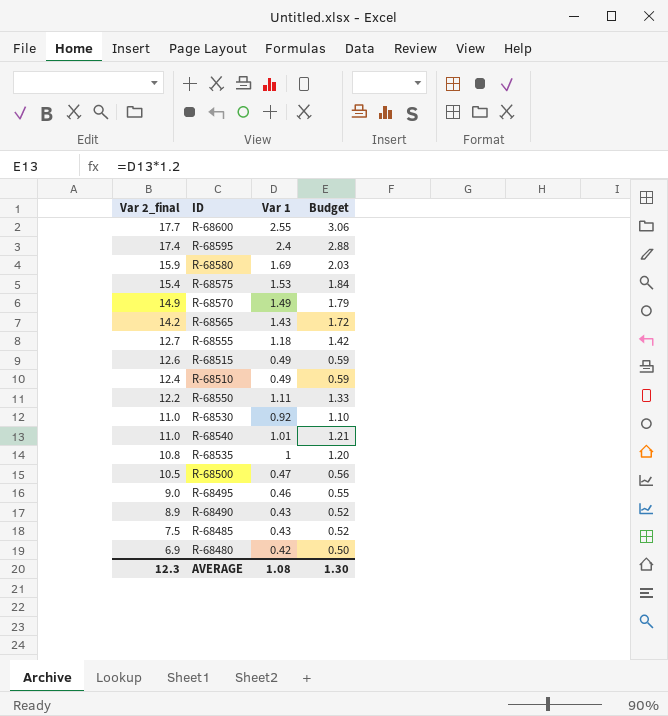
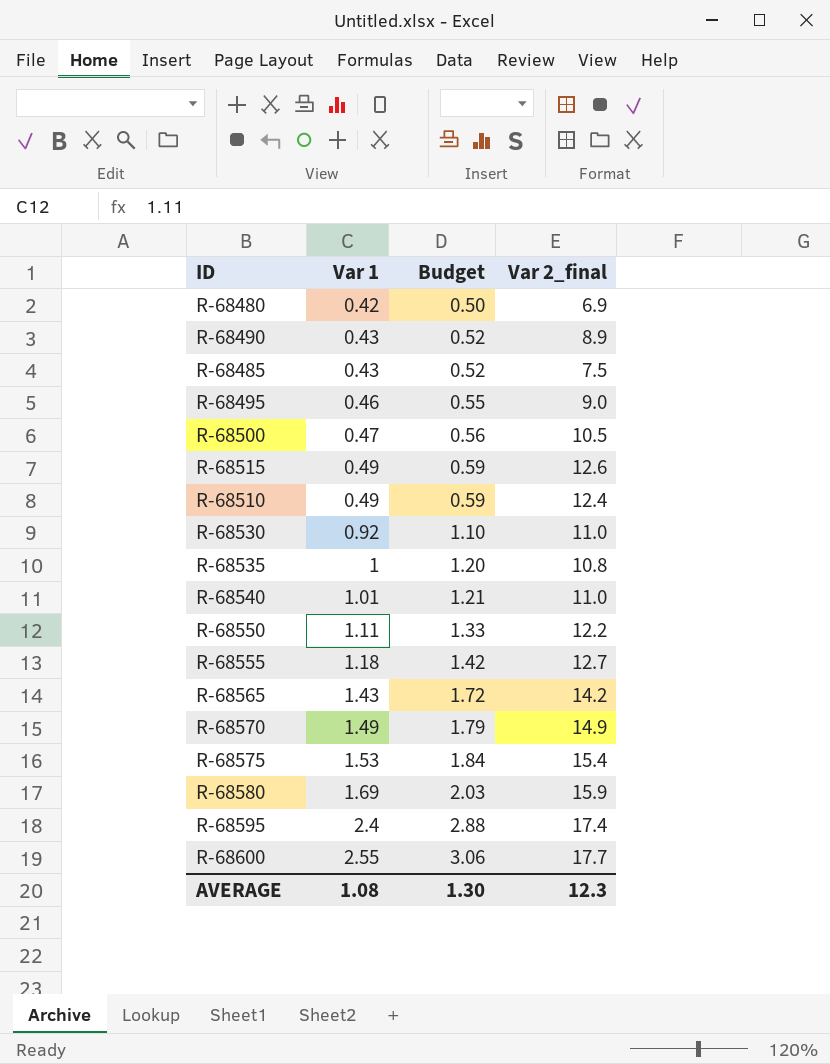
row order: Var 2_final descending -> Var 1 ascending
column Var 2_final | position: 1 -> 4

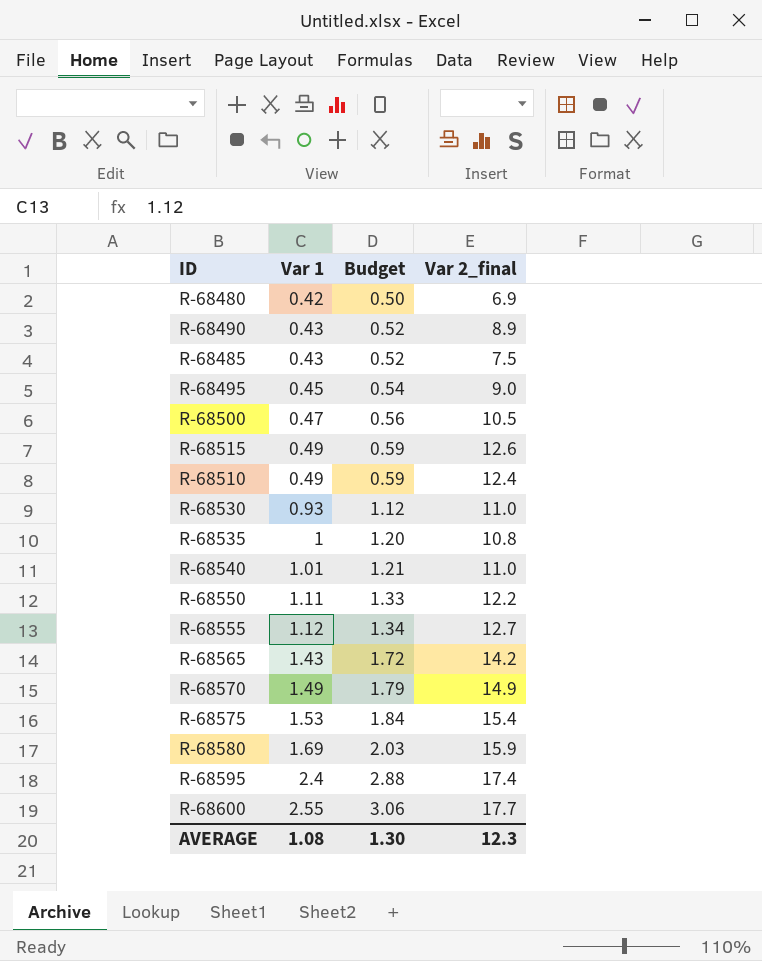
R-68495 | Var 1: 0.46 -> 0.45
R-68495 | Budget: 0.55 -> 0.54
R-68530 | Var 1: 0.92 -> 0.93
R-68530 | Budget: 1.10 -> 1.12
R-68555 | Var 1: 1.18 -> 1.12
R-68555 | Budget: 1.42 -> 1.34

